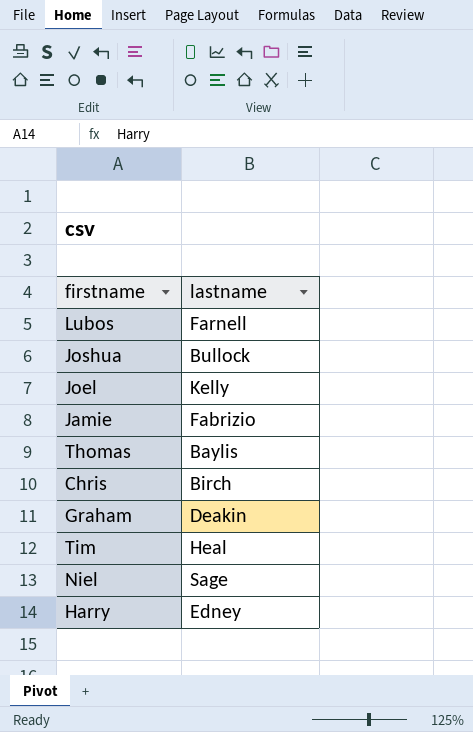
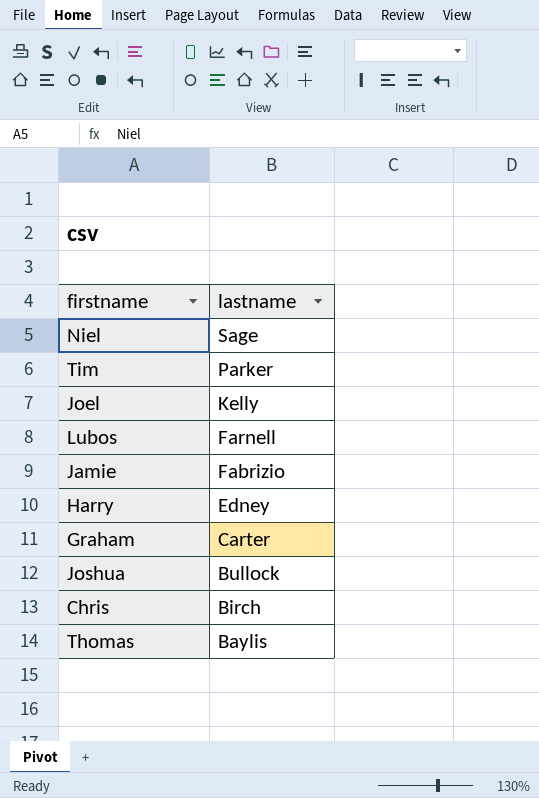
row order: none -> lastname descending
Tim | lastname: Heal -> Parker
Graham | lastname: Deakin -> Carter

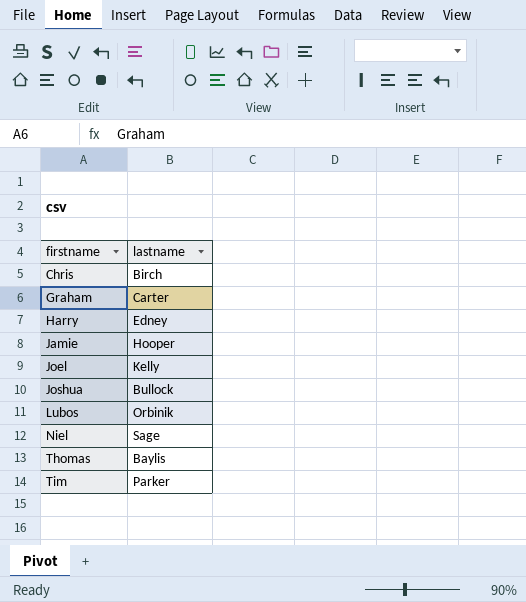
row order: lastname descending -> firstname ascending
Jamie | lastname: Fabrizio -> Hooper
Lubos | lastname: Farnell -> Orbinik

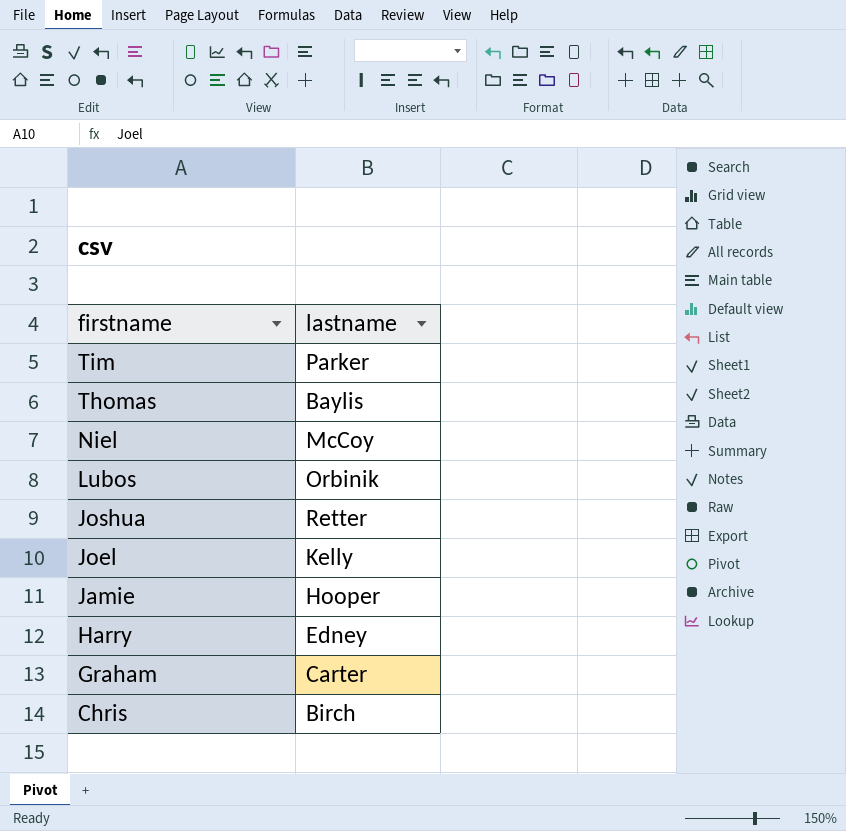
row order: firstname ascending -> firstname descending
Niel | lastname: Sage -> McCoy
Joshua | lastname: Bullock -> Retter

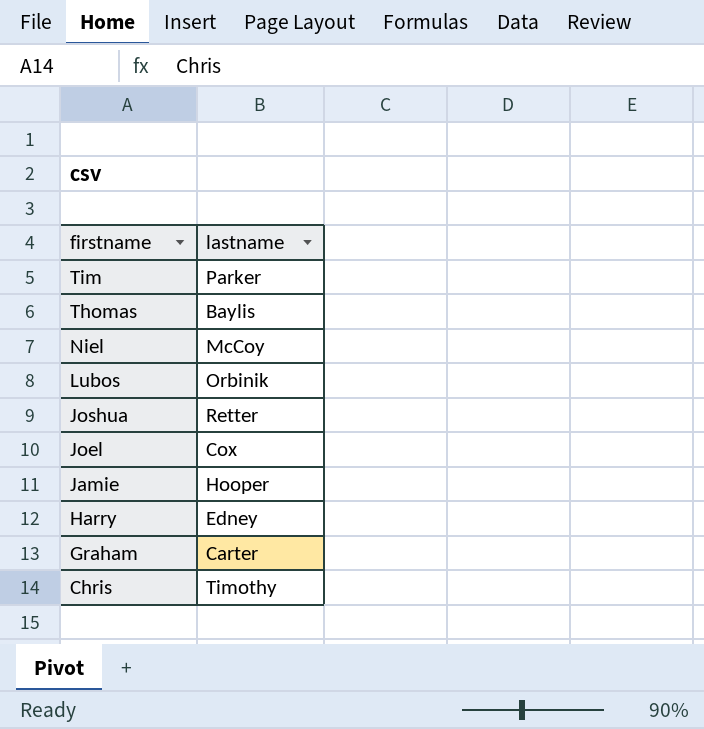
Joel | lastname: Kelly -> Cox
Chris | lastname: Birch -> Timothy

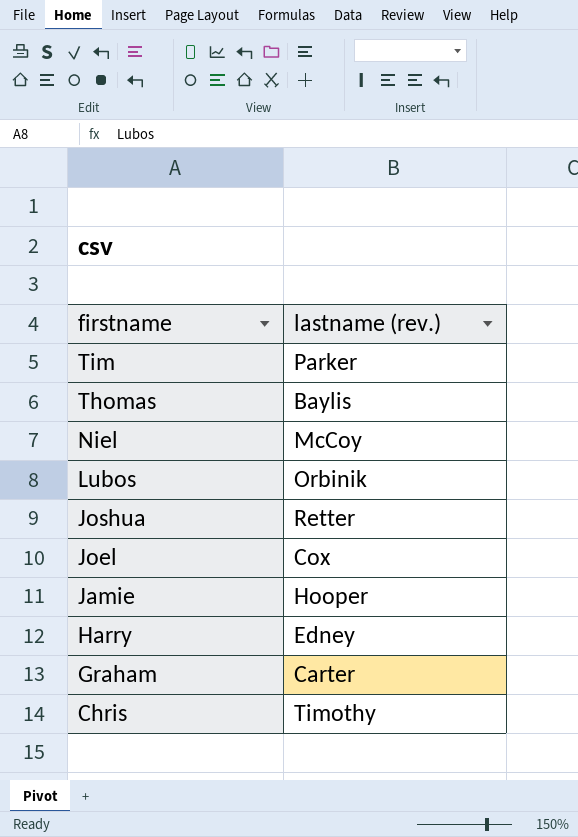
column name: lastname -> lastname (rev.)

